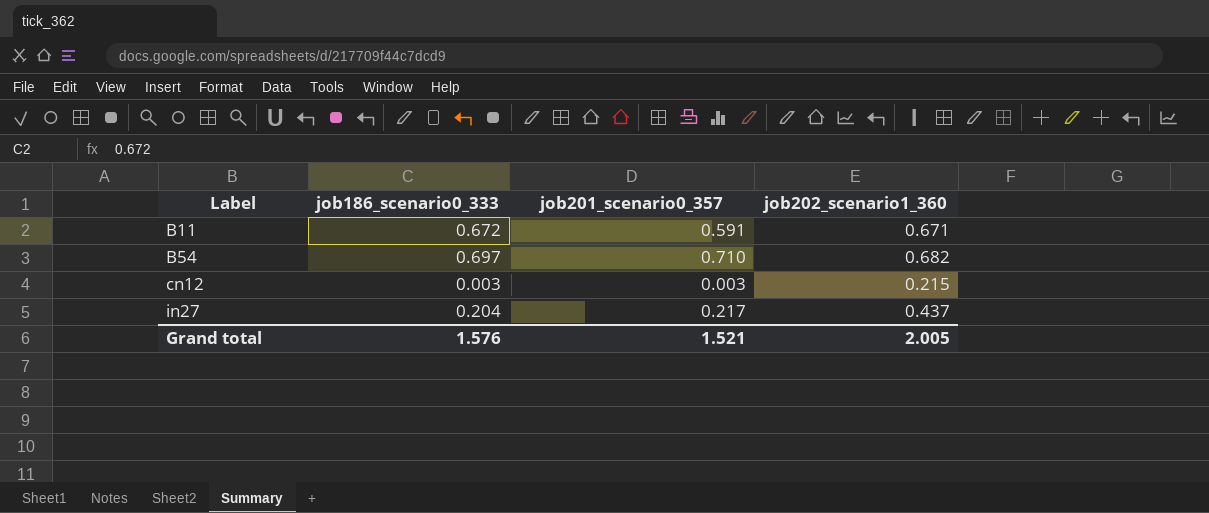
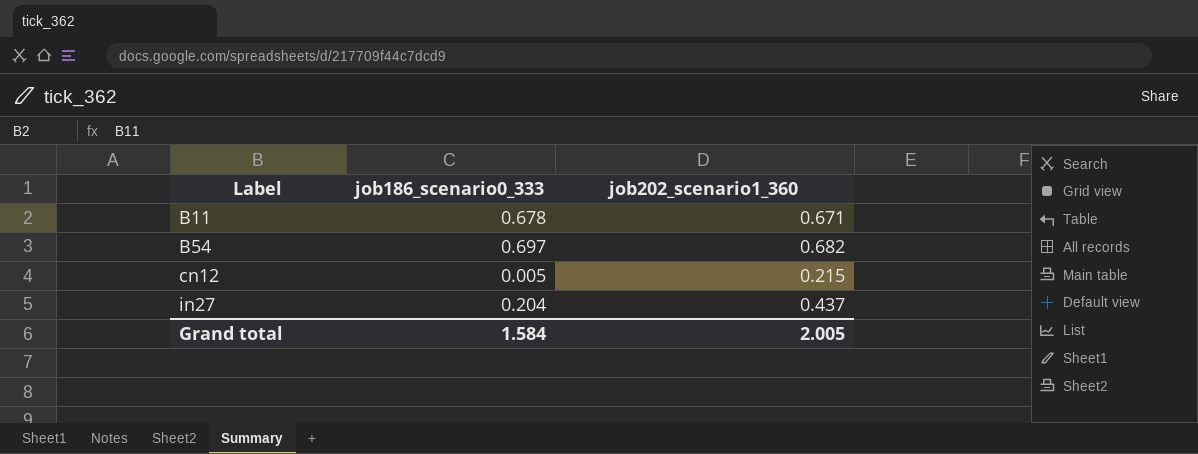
column job201_scenario0_357 | position: 3 -> none
B11 | job186_scenario0_333: 0.672 -> 0.678
cn12 | job186_scenario0_333: 0.003 -> 0.005
Grand total | job186_scenario0_333: 1.576 -> 1.584

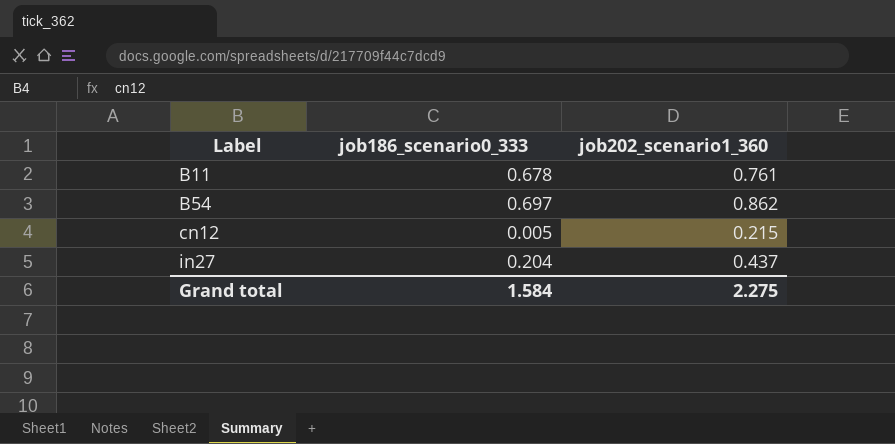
B11 | job202_scenario1_360: 0.671 -> 0.761
B54 | job202_scenario1_360: 0.682 -> 0.862
Grand total | job202_scenario1_360: 2.005 -> 2.275

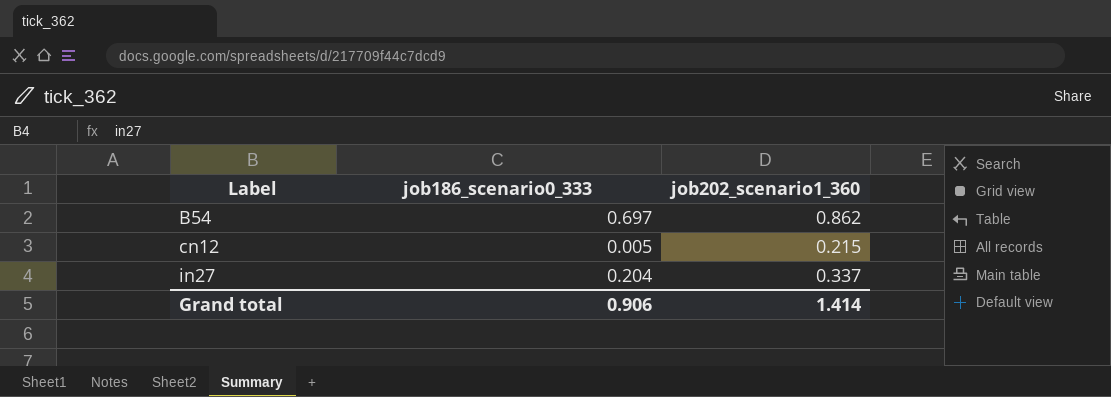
row B11: 0.678 | 0.761 -> none
in27 | job202_scenario1_360: 0.437 -> 0.337
Grand total | job186_scenario0_333: 1.584 -> 0.906
Grand total | job202_scenario1_360: 2.275 -> 1.414

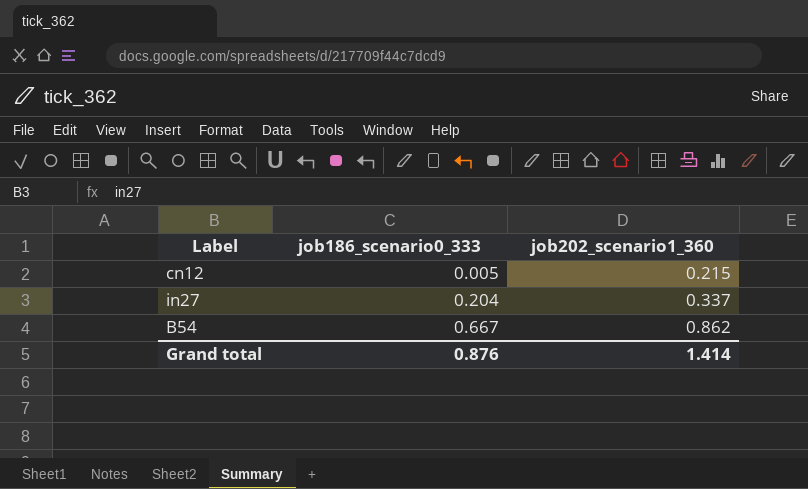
row order: Label ascending -> job186_scenario0_333 ascending
B54 | job186_scenario0_333: 0.697 -> 0.667
Grand total | job186_scenario0_333: 0.906 -> 0.876

